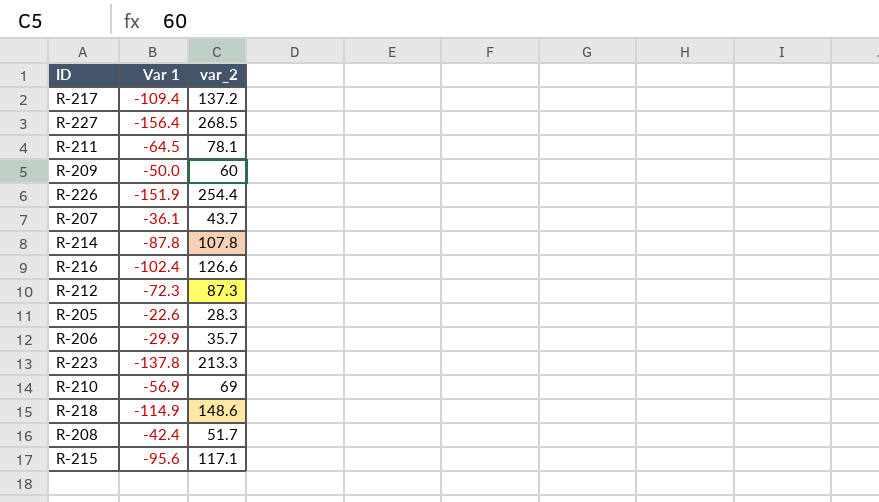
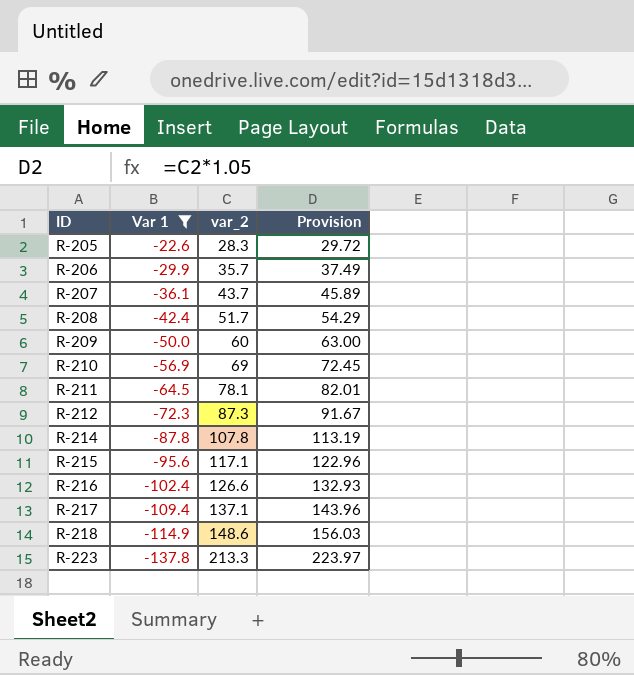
filter: none -> Var 1 >= -137.8
row order: none -> ID ascending
column Provision | formula: none -> [var_2] * 1.05
R-217 | var_2: 137.2 -> 137.1

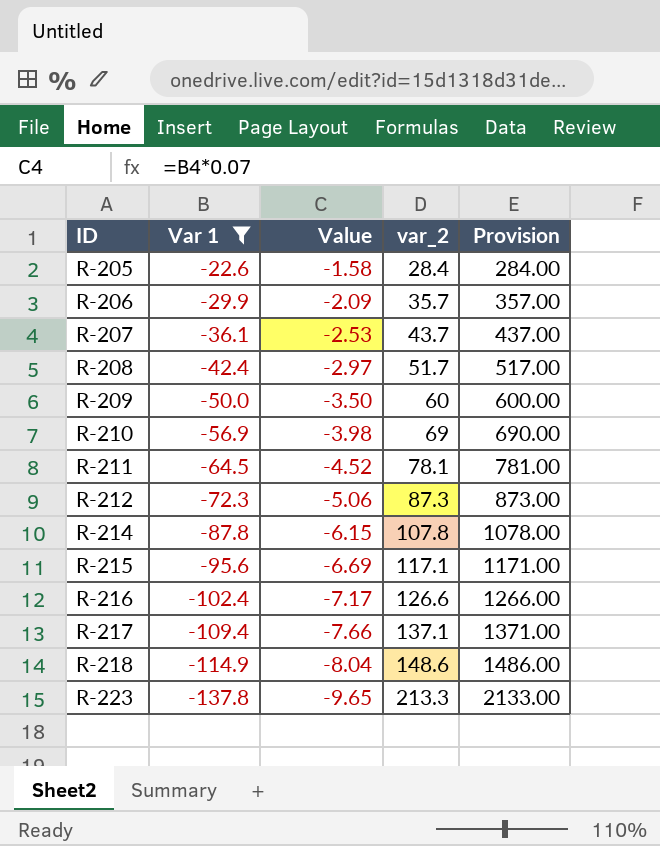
column Value | formula: none -> [Var 1] * 0.07
column Provision | formula: [var_2] * 1.05 -> [var_2] * 10
R-205 | var_2: 28.3 -> 28.4

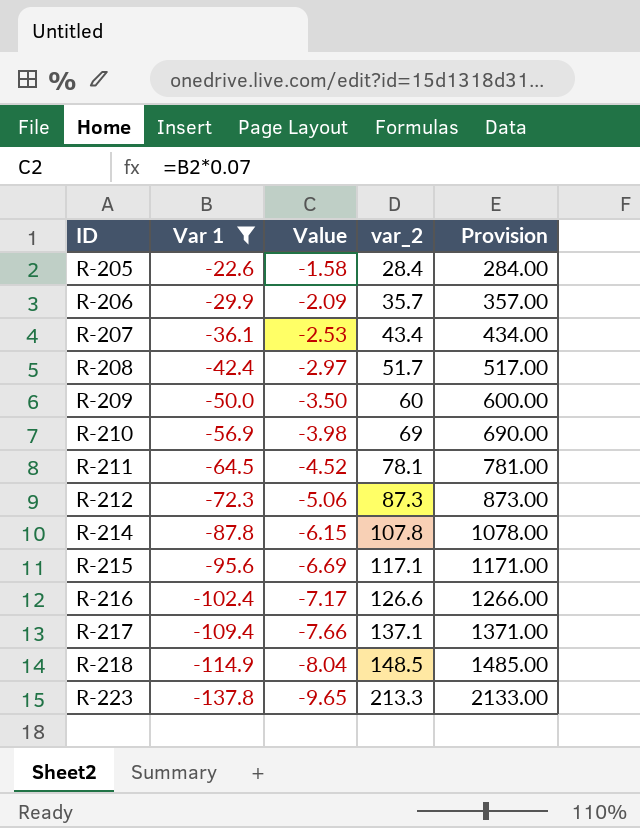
R-207 | var_2: 43.7 -> 43.4
R-207 | Provision: 437.00 -> 434.00
R-218 | var_2: 148.6 -> 148.5
R-218 | Provision: 1486.00 -> 1485.00

